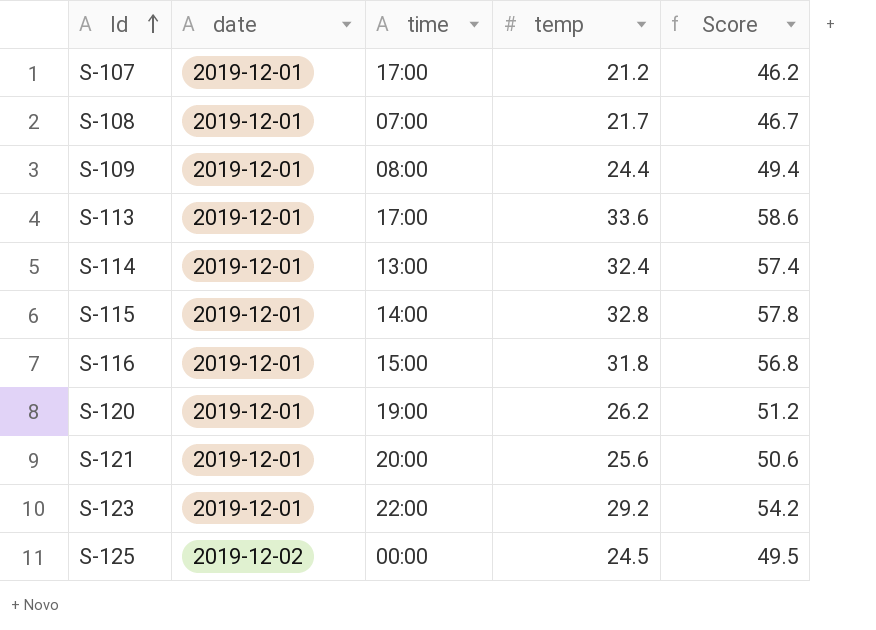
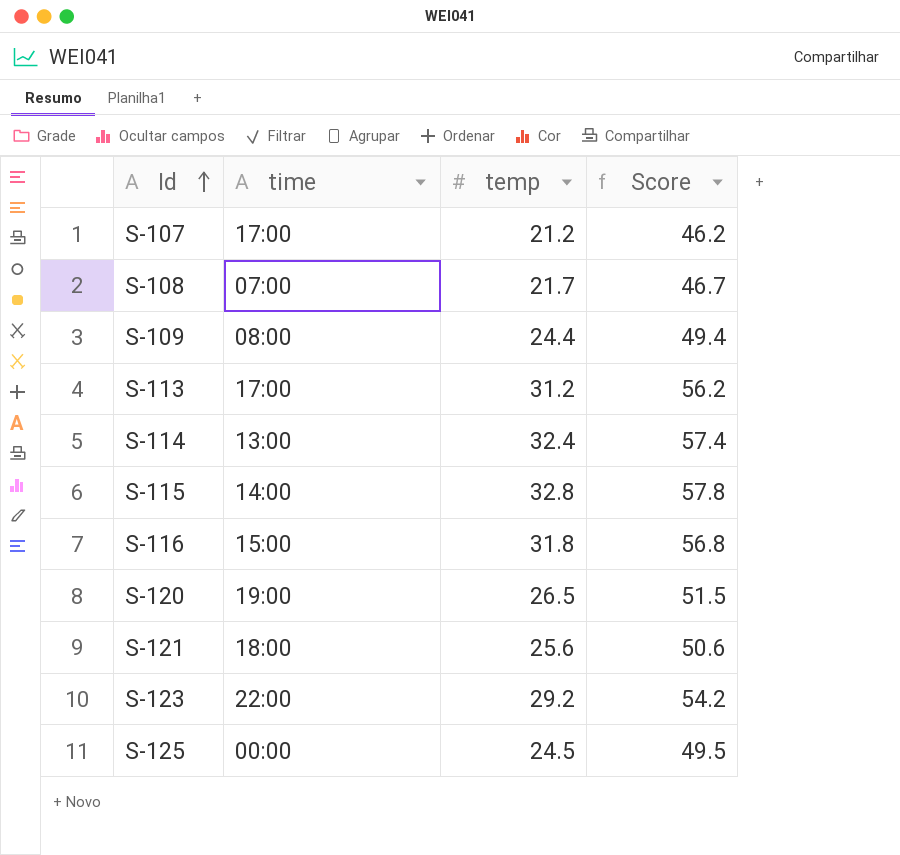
column date | position: 2 -> none
S-113 | temp: 33.6 -> 31.2
S-113 | Score: 58.6 -> 56.2
S-120 | temp: 26.2 -> 26.5
S-120 | Score: 51.2 -> 51.5
S-121 | time: 20:00 -> 18:00

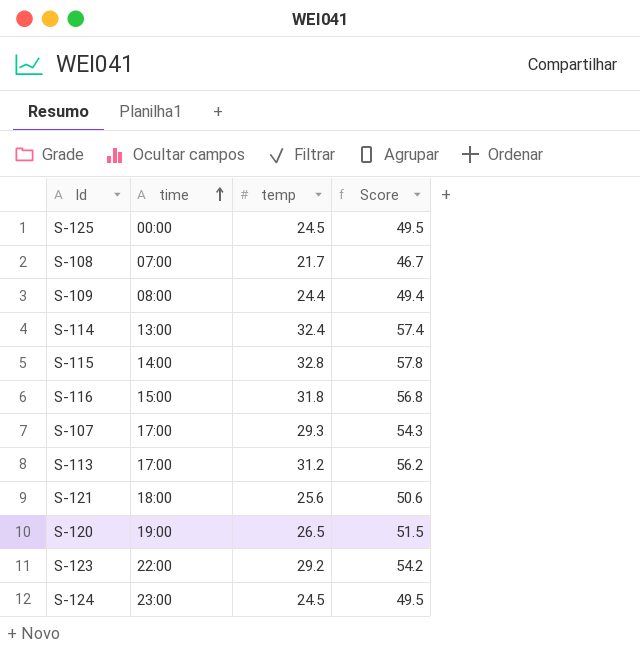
row order: Id ascending -> time ascending
S-107 | temp: 21.2 -> 29.3
S-107 | Score: 46.2 -> 54.3
row S-124: none -> 23:00 | 24.5 | 49.5

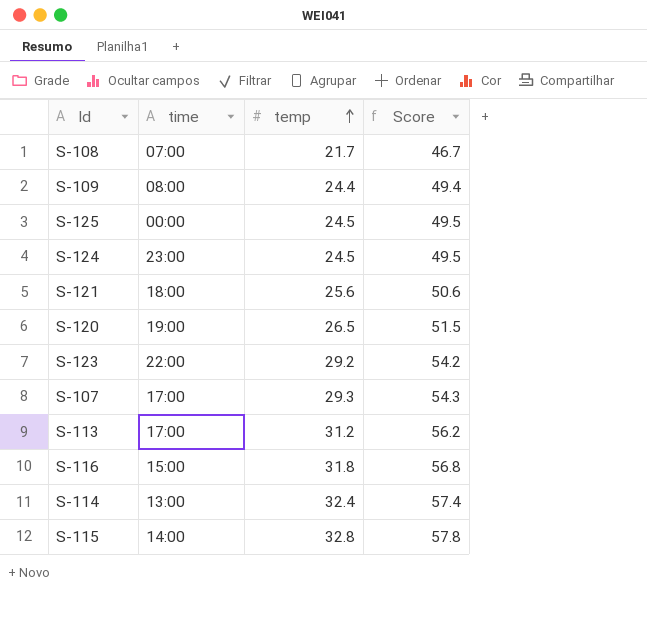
row order: time ascending -> temp ascending

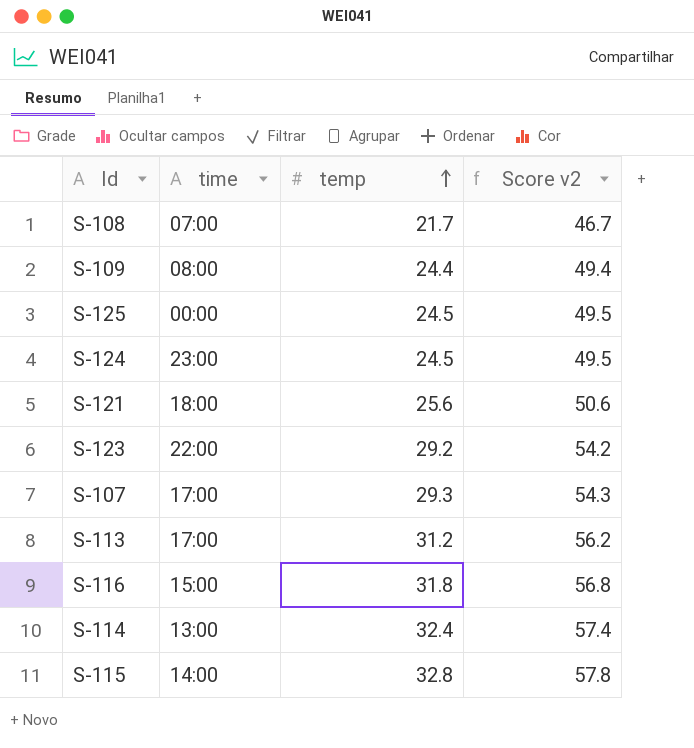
column name: Score -> Score v2
row S-120: 19:00 | 26.5 | 51.5 -> none

